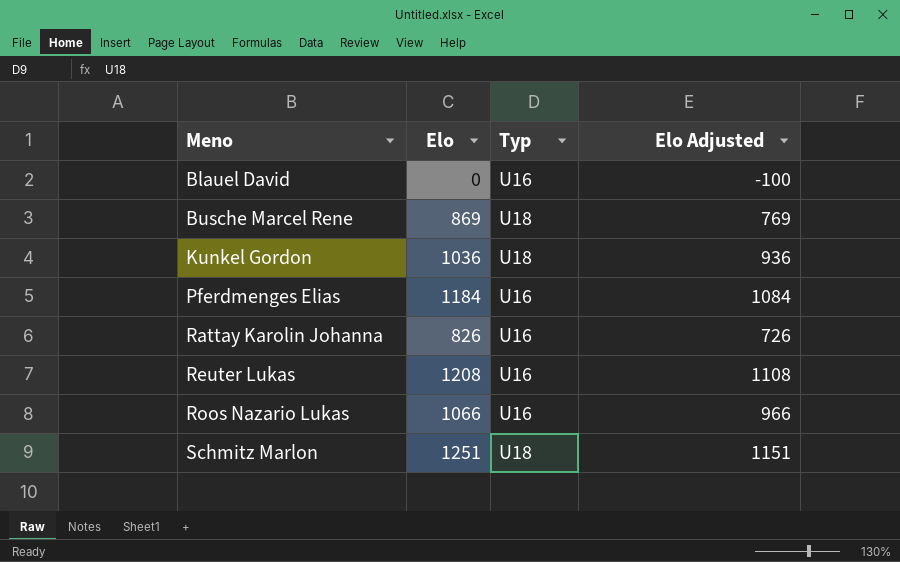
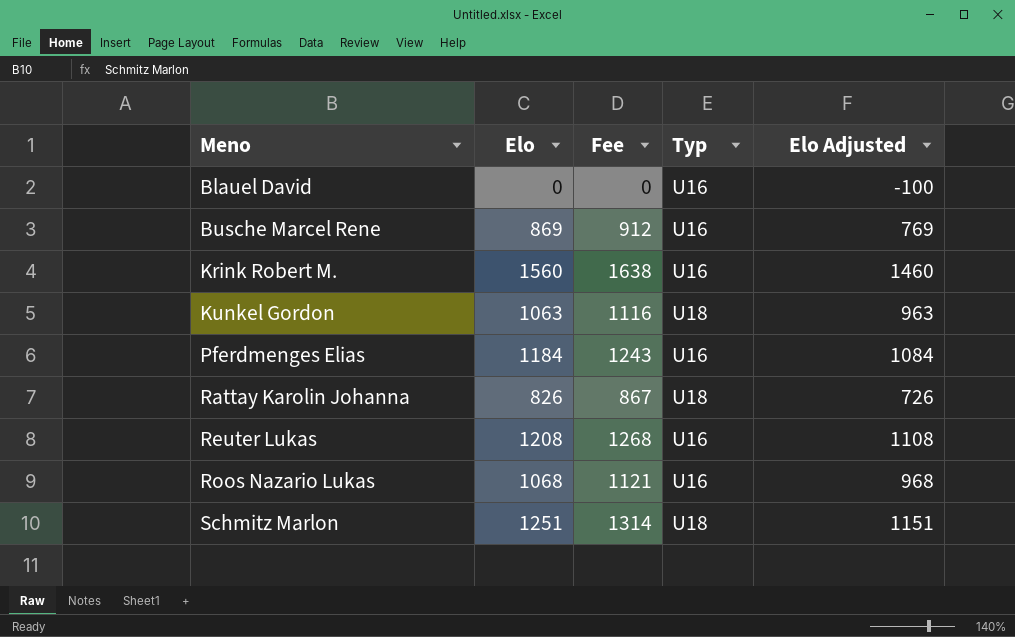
column Fee | formula: none -> [Elo] * 1.05
Busche Marcel Rene | Typ: U18 -> U16
row Krink Robert M.: none -> 1560 | 1638 | U16 | 1460
Kunkel Gordon | Elo: 1036 -> 1063
Kunkel Gordon | Elo Adjusted: 936 -> 963
Rattay Karolin Johanna | Typ: U16 -> U18
Roos Nazario Lukas | Elo: 1066 -> 1068
Roos Nazario Lukas | Elo Adjusted: 966 -> 968

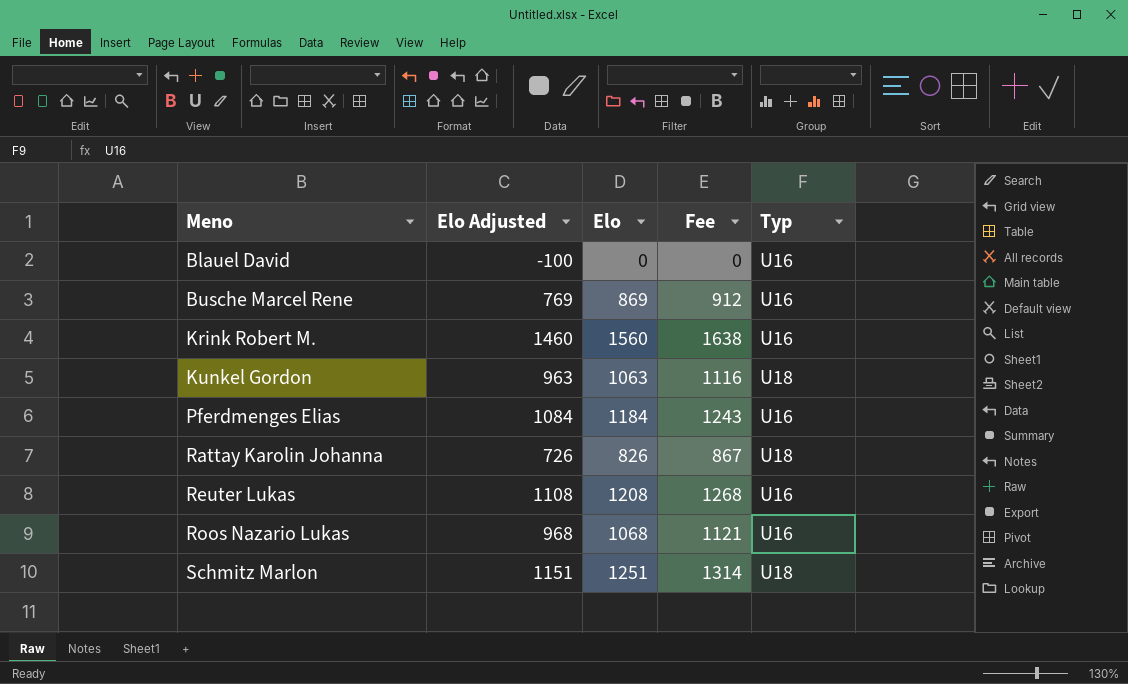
column Elo Adjusted | position: 5 -> 2

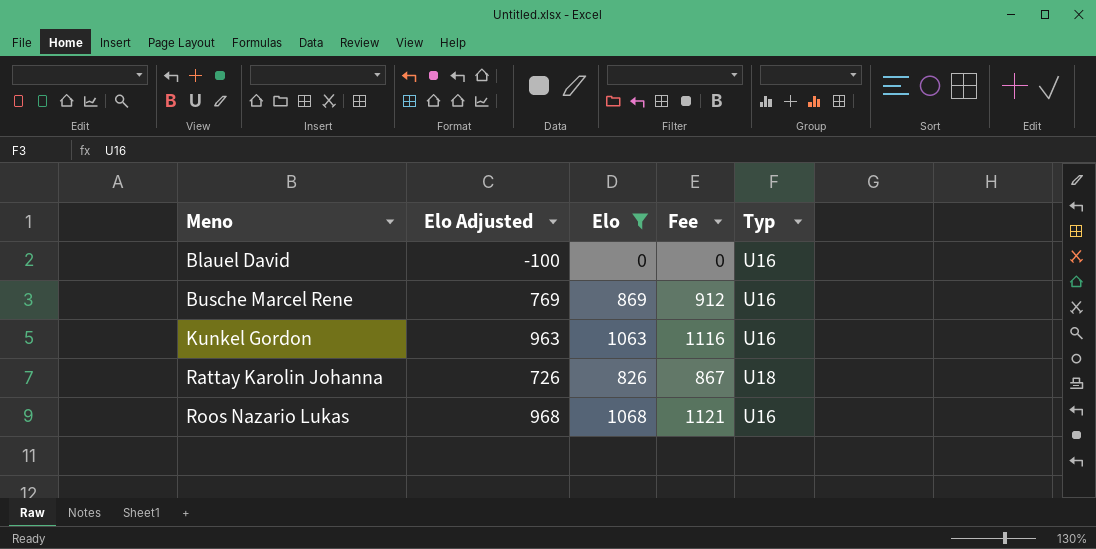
filter: none -> Elo <= 1068
Kunkel Gordon | Typ: U18 -> U16

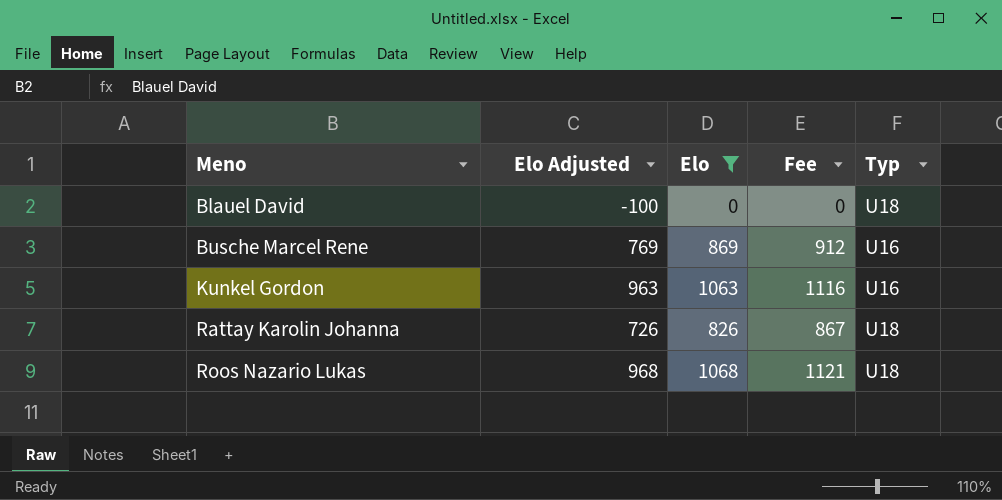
Blauel David | Typ: U16 -> U18
Roos Nazario Lukas | Typ: U16 -> U18

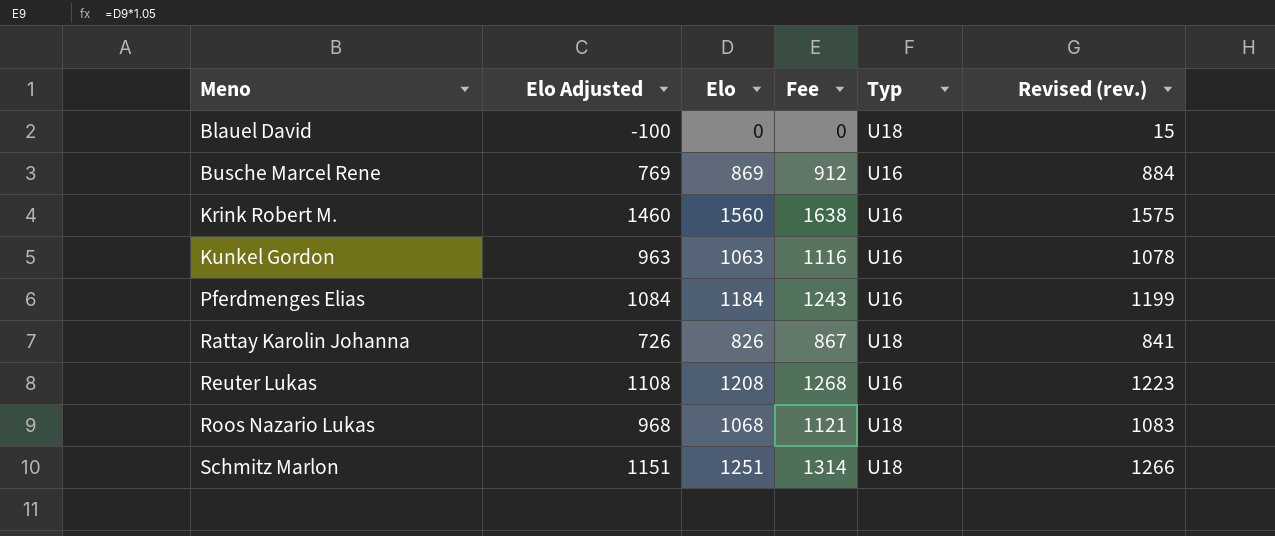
filter: Elo <= 1068 -> none
column Revised (rev.) | formula: none -> [Elo] + 15

